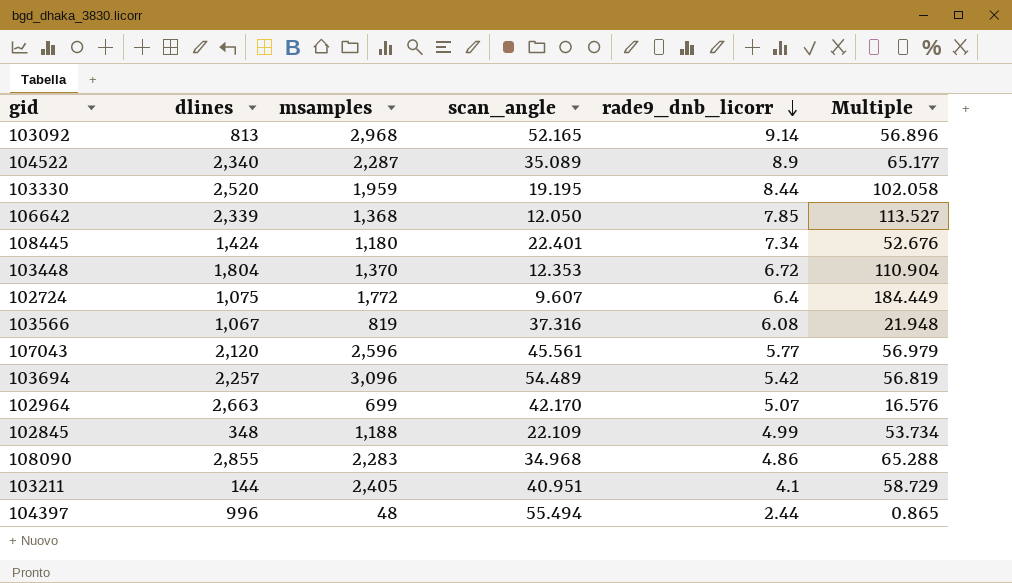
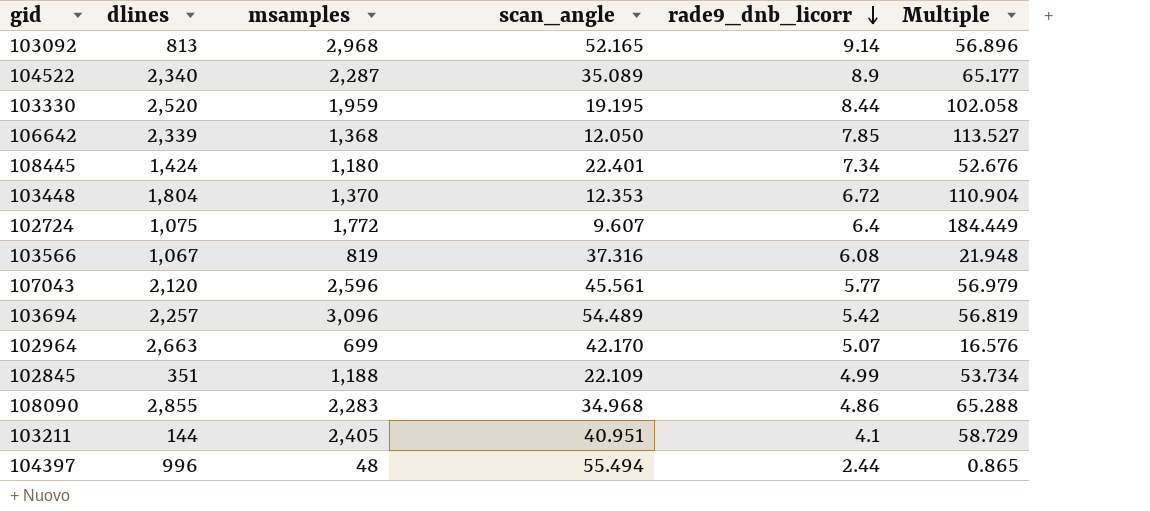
102845 | dlines: 348 -> 351

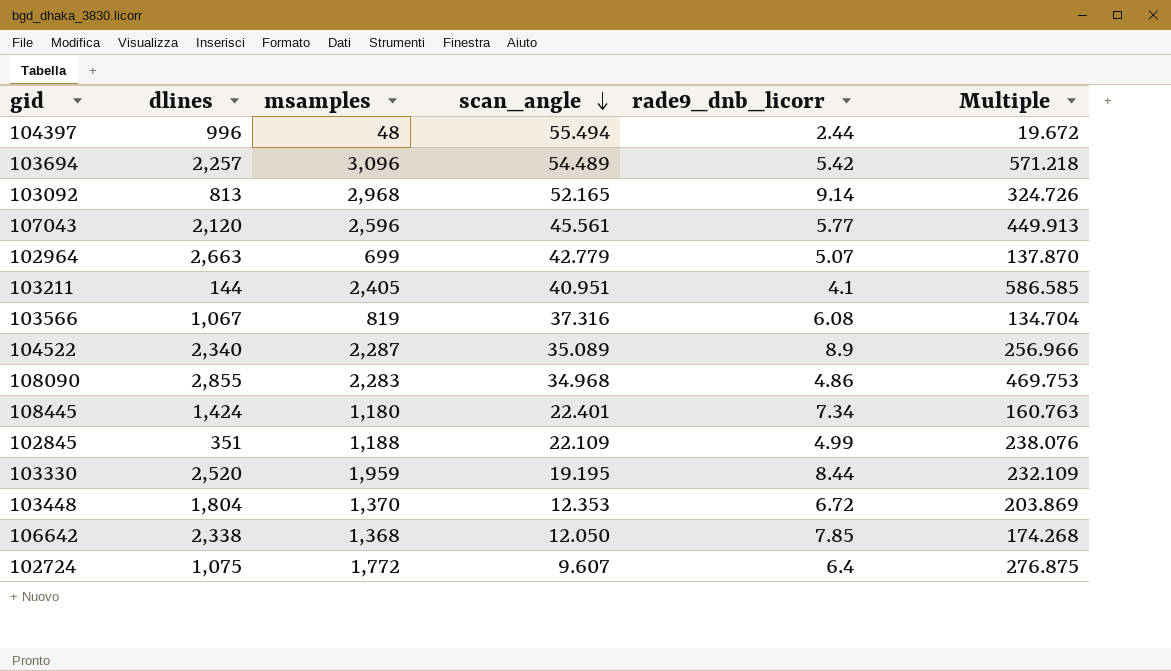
row order: rade9_dnb_licorr descending -> scan_angle descending
column Multiple | formula: [msamples] / [scan_angle] -> [msamples] / [rade9_dnb_licorr]
102964 | scan_angle: 42.170 -> 42.779
106642 | dlines: 2,339 -> 2,338

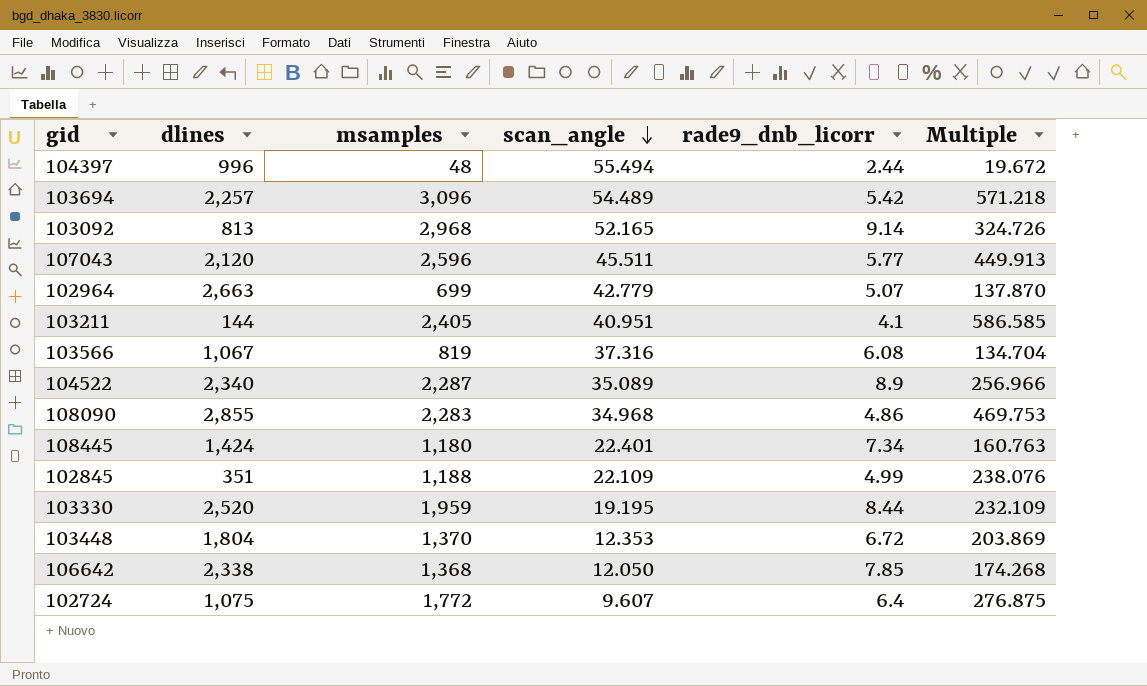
107043 | scan_angle: 45.561 -> 45.511

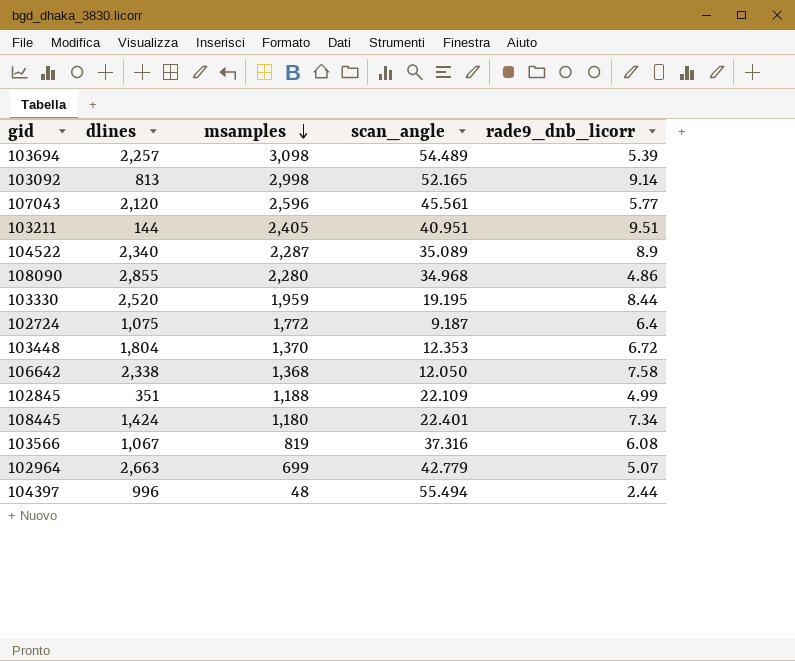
row order: scan_angle descending -> msamples descending
column Multiple | formula: [msamples] / [rade9_dnb_licorr] -> none
103694 | msamples: 3,096 -> 3,098
103694 | rade9_dnb_licorr: 5.42 -> 5.39
103092 | msamples: 2,968 -> 2,998
107043 | scan_angle: 45.511 -> 45.561
103211 | rade9_dnb_licorr: 4.1 -> 9.51
108090 | msamples: 2,283 -> 2,280
102724 | scan_angle: 9.607 -> 9.187
106642 | rade9_dnb_licorr: 7.85 -> 7.58

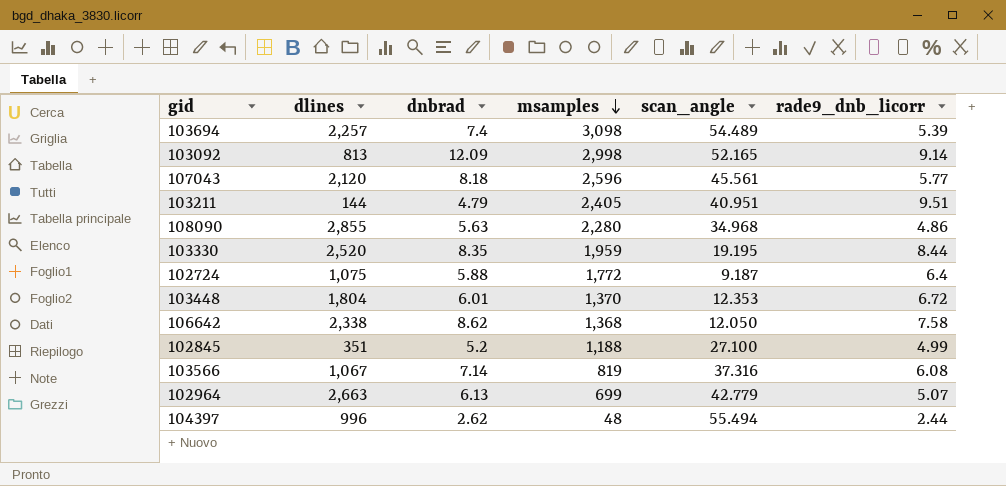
column dnbrad | position: none -> 3
row 104522: 2,340 | 2,287 | 35.089 | 8.9 -> none
row 108445: 1,424 | 1,180 | 22.401 | 7.34 -> none
102845 | scan_angle: 22.109 -> 27.100

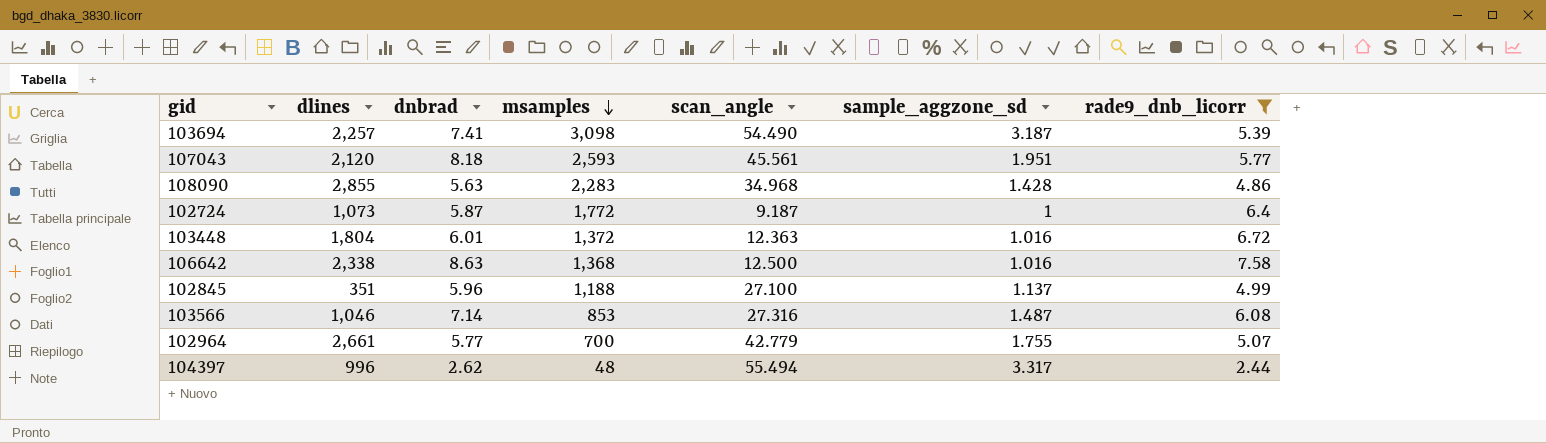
filter: none -> rade9_dnb_licorr <= 7.58
column sample_aggzone_sd | position: none -> 6
103694 | dnbrad: 7.4 -> 7.41
103694 | scan_angle: 54.489 -> 54.490
107043 | msamples: 2,596 -> 2,593
108090 | msamples: 2,280 -> 2,283
102724 | dlines: 1,075 -> 1,073
102724 | dnbrad: 5.88 -> 5.87
103448 | msamples: 1,370 -> 1,372
103448 | scan_angle: 12.353 -> 12.363
106642 | dnbrad: 8.62 -> 8.63
106642 | scan_angle: 12.050 -> 12.500
102845 | dnbrad: 5.2 -> 5.96
103566 | dlines: 1,067 -> 1,046
103566 | msamples: 819 -> 853
103566 | scan_angle: 37.316 -> 27.316
102964 | dlines: 2,663 -> 2,661
102964 | dnbrad: 6.13 -> 5.77
102964 | msamples: 699 -> 700

